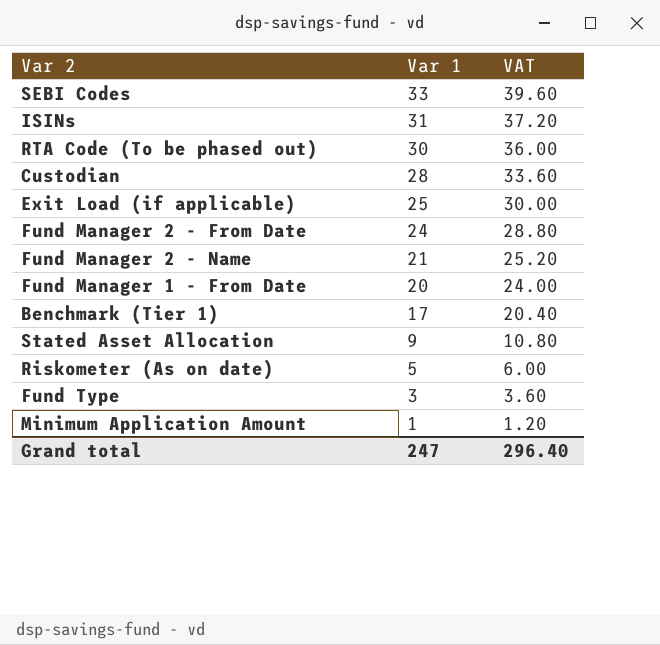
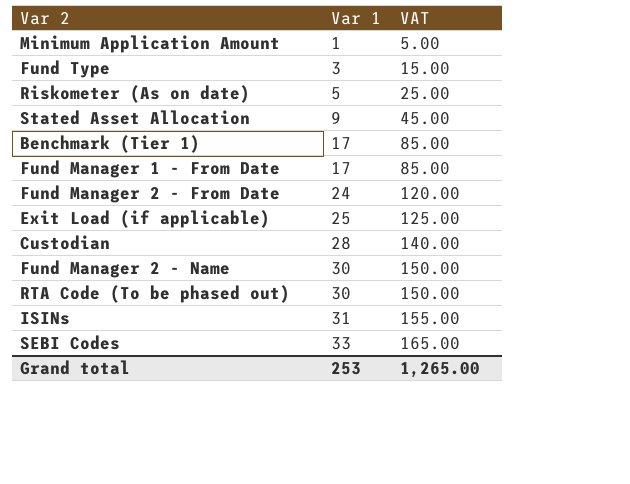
row order: Var 1 descending -> Var 1 ascending
column VAT | formula: [Var 1] * 1.2 -> [Var 1] * 5
Fund Manager 1 - From Date | Var 1: 20 -> 17
Fund Manager 2 - Name | Var 1: 21 -> 30
Grand total | Var 1: 247 -> 253
Grand total | VAT: 296.40 -> 1,265.00

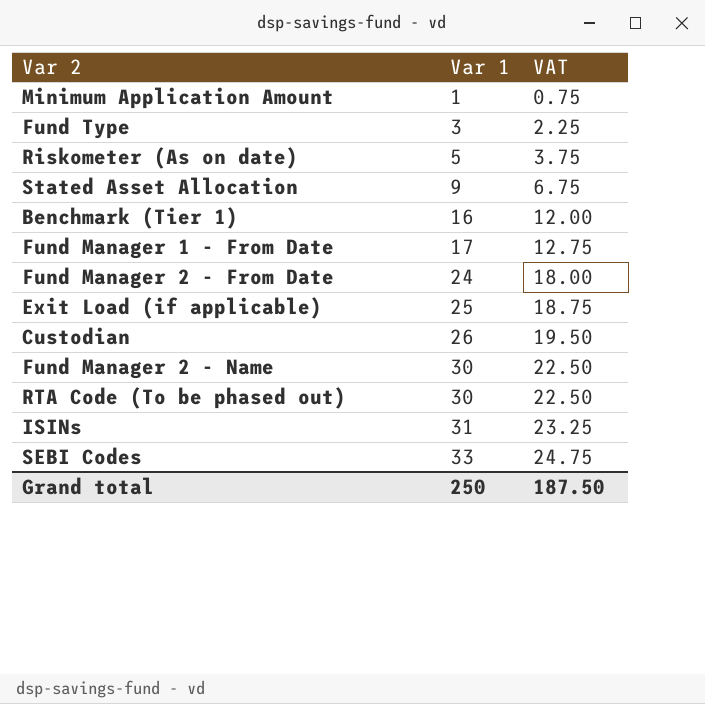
column VAT | formula: [Var 1] * 5 -> [Var 1] * 0.75
Benchmark (Tier 1) | Var 1: 17 -> 16
Custodian | Var 1: 28 -> 26
Grand total | Var 1: 253 -> 250
Grand total | VAT: 1,265.00 -> 187.50

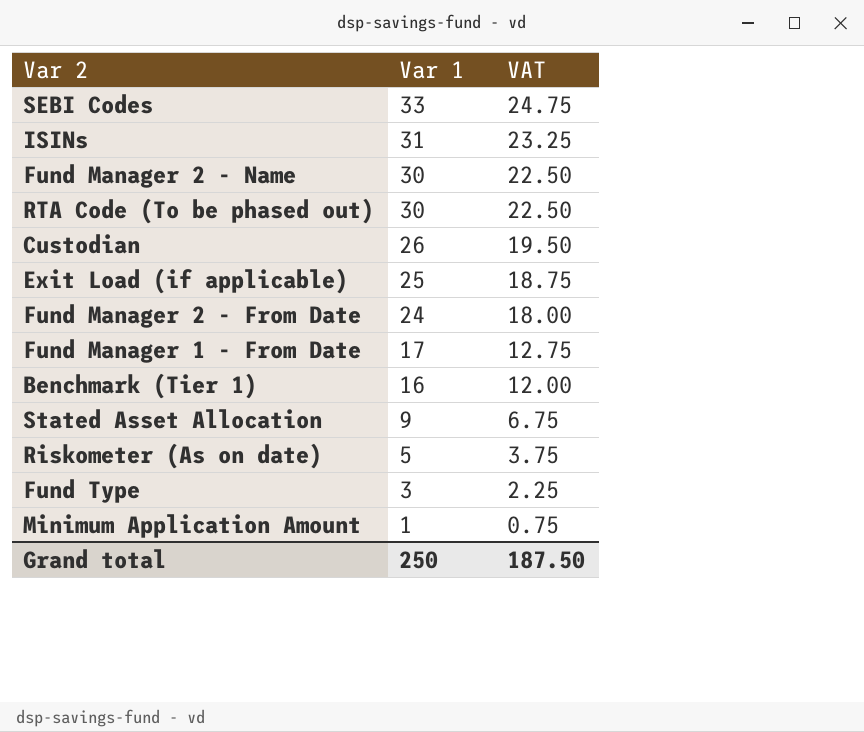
row order: Var 1 ascending -> Var 1 descending

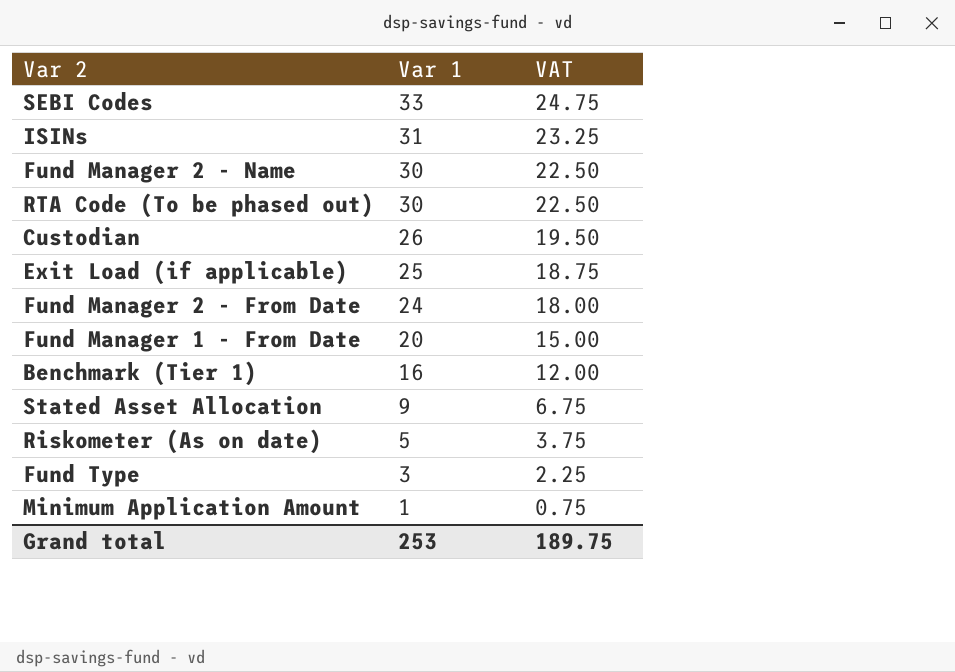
Fund Manager 1 - From Date | Var 1: 17 -> 20
Fund Manager 1 - From Date | VAT: 12.75 -> 15.00
Grand total | Var 1: 250 -> 253
Grand total | VAT: 187.50 -> 189.75

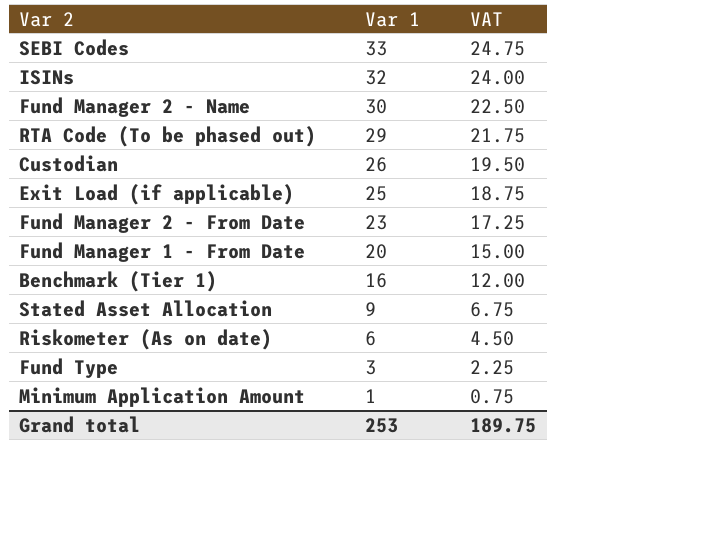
ISINs | Var 1: 31 -> 32
ISINs | VAT: 23.25 -> 24.00
RTA Code (To be phased out) | Var 1: 30 -> 29
RTA Code (To be phased out) | VAT: 22.50 -> 21.75
Fund Manager 2 - From Date | Var 1: 24 -> 23
Fund Manager 2 - From Date | VAT: 18.00 -> 17.25
Riskometer (As on date) | Var 1: 5 -> 6
Riskometer (As on date) | VAT: 3.75 -> 4.50

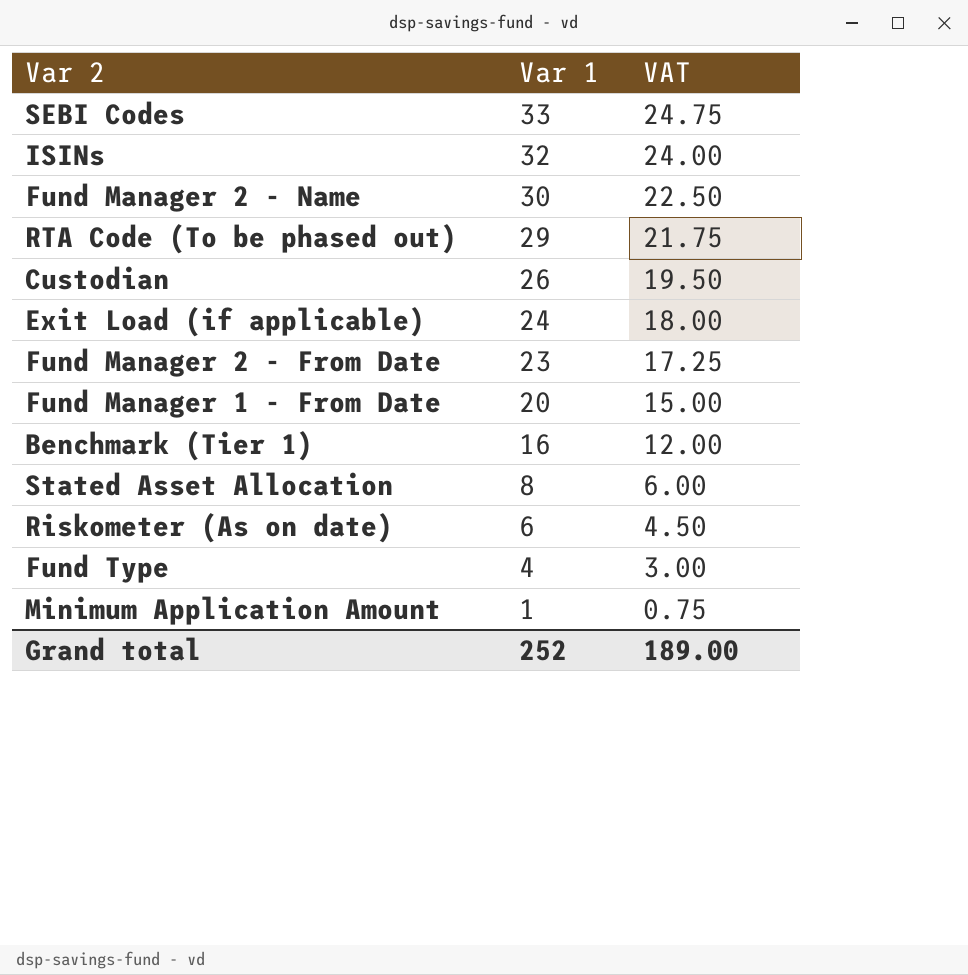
Exit Load (if applicable) | Var 1: 25 -> 24
Exit Load (if applicable) | VAT: 18.75 -> 18.00
Stated Asset Allocation | Var 1: 9 -> 8
Stated Asset Allocation | VAT: 6.75 -> 6.00
Fund Type | Var 1: 3 -> 4
Fund Type | VAT: 2.25 -> 3.00
Grand total | Var 1: 253 -> 252
Grand total | VAT: 189.75 -> 189.00

